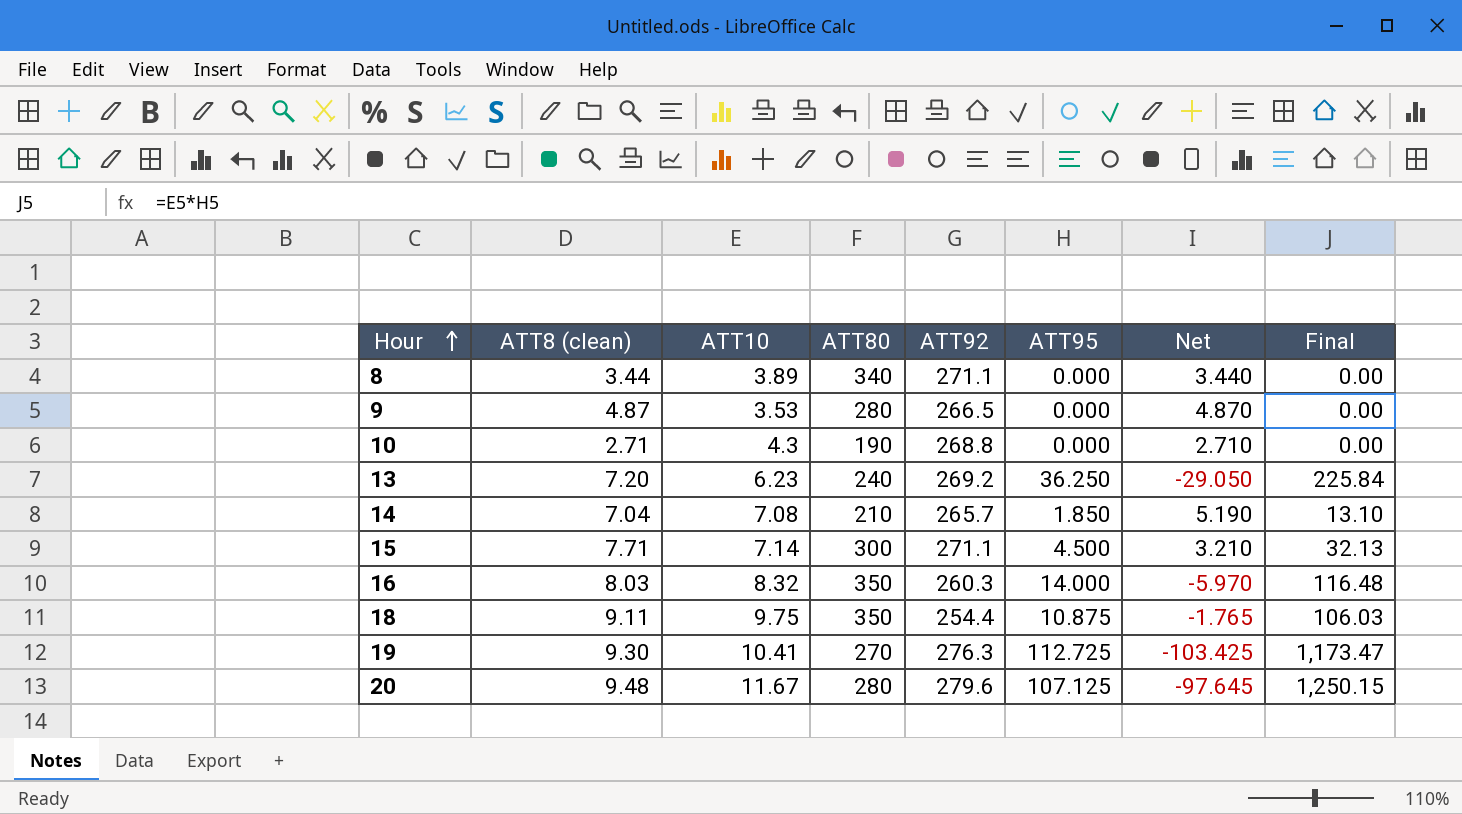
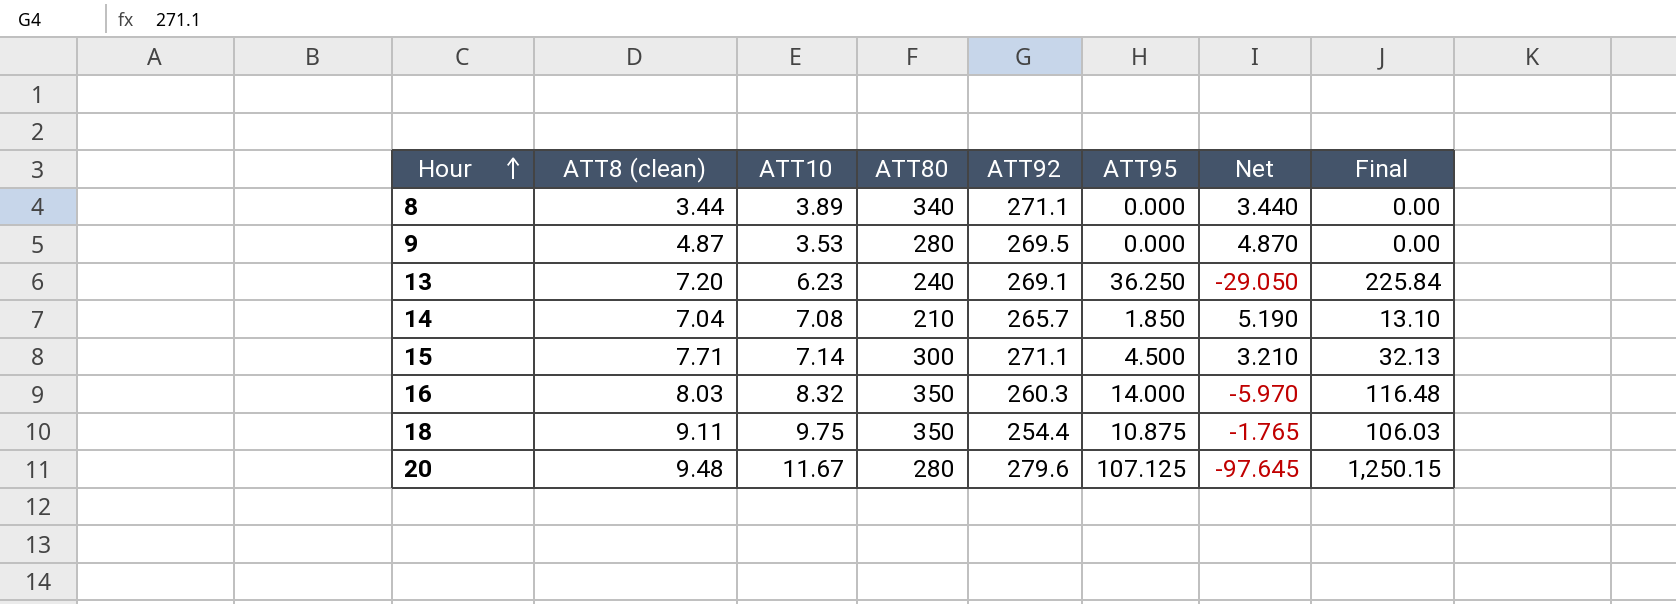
row 10: 2.71 | 4.3 | 190 | 268.8 | 0.000 | 2.710 | 0.00 -> none
row 19: 9.30 | 10.41 | 270 | 276.3 | 112.725 | -103.425 | 1,173.47 -> none
9 | ATT92: 266.5 -> 269.5
13 | ATT92: 269.2 -> 269.1

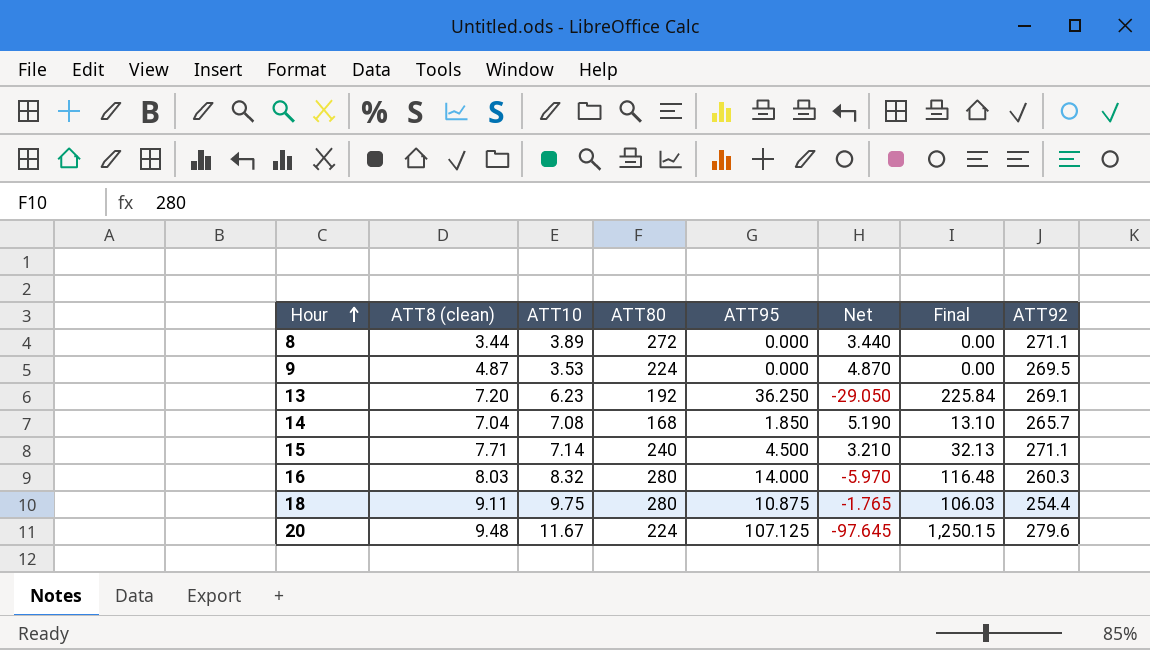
column ATT92 | position: 5 -> 8
8 | ATT80: 340 -> 272
9 | ATT80: 280 -> 224
13 | ATT80: 240 -> 192
14 | ATT80: 210 -> 168
15 | ATT80: 300 -> 240
16 | ATT80: 350 -> 280
18 | ATT80: 350 -> 280
20 | ATT80: 280 -> 224

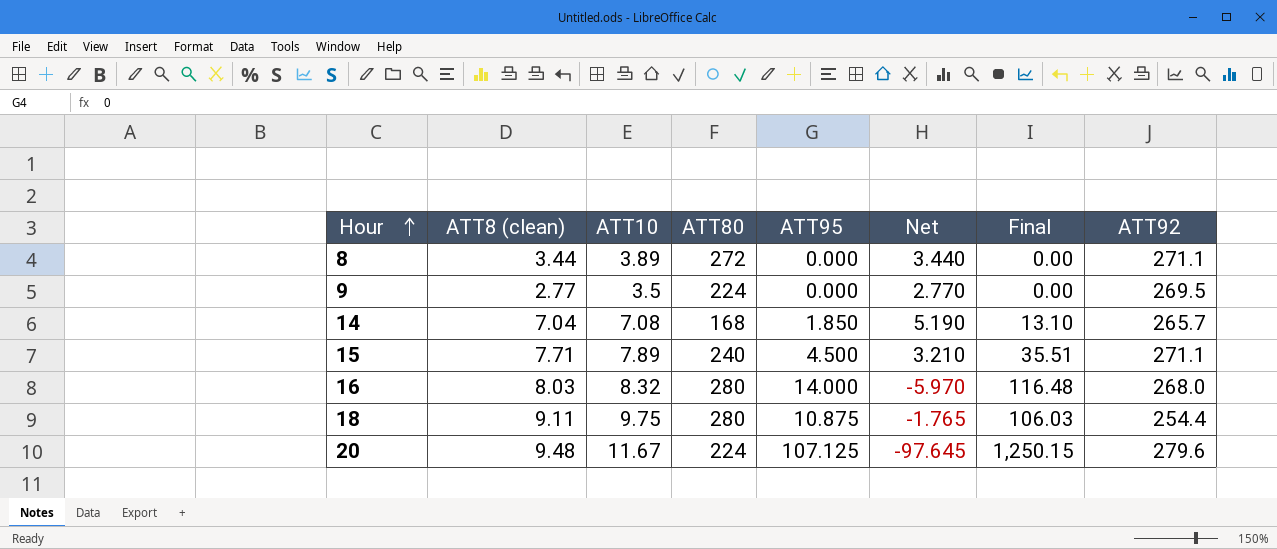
row 13: 7.20 | 6.23 | 192 | 36.250 | -29.050 | 225.84 | 269.1 -> none
9 | ATT8 (clean): 4.87 -> 2.77
9 | ATT10: 3.53 -> 3.5
9 | Net: 4.870 -> 2.770
15 | ATT10: 7.14 -> 7.89
15 | Final: 32.13 -> 35.51
16 | ATT92: 260.3 -> 268.0

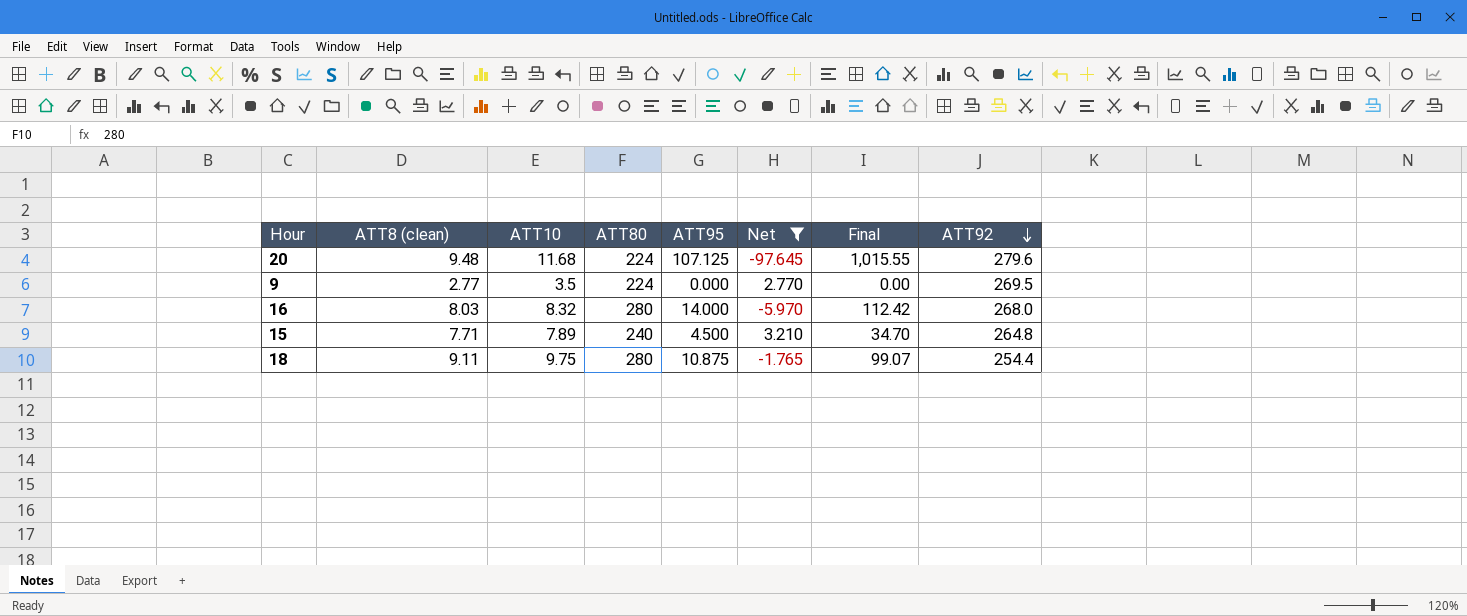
filter: none -> Net <= 3.210
row order: Hour ascending -> ATT92 descending
column Final | formula: [ATT10] * [ATT95] -> [ATT8 (clean)] * [ATT95]
20 | ATT10: 11.67 -> 11.68
15 | ATT92: 271.1 -> 264.8

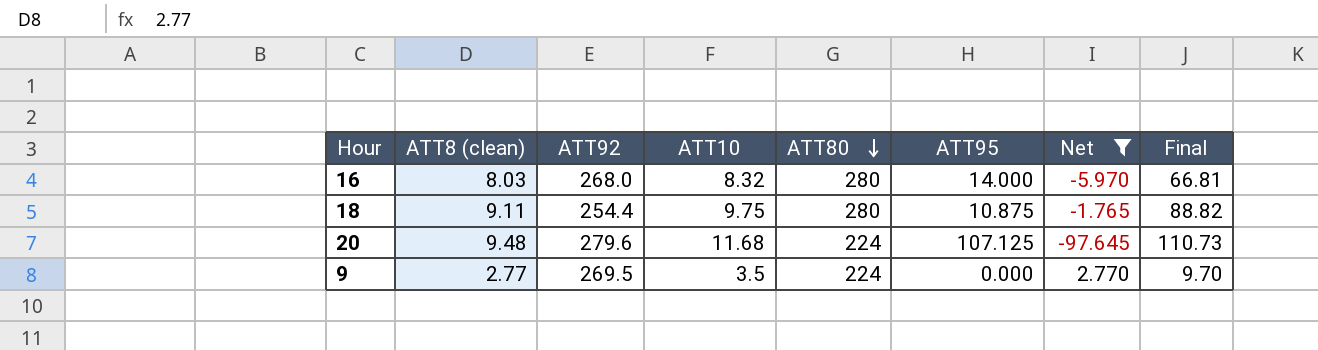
row order: ATT92 descending -> ATT80 descending
column ATT92 | position: 8 -> 3
column Final | formula: [ATT8 (clean)] * [ATT95] -> [ATT8 (clean)] * [ATT10]
row 15: 7.71 | 7.89 | 240 | 4.500 | 3.210 | 34.70 | 264.8 -> none

